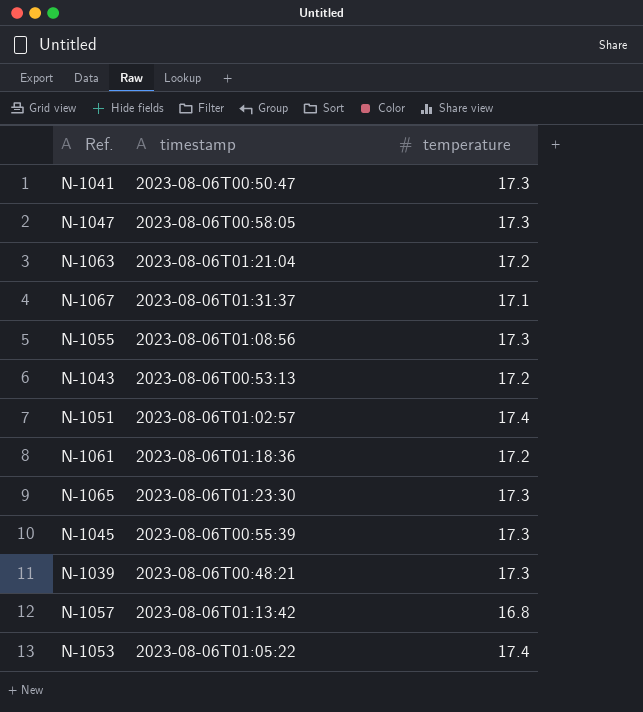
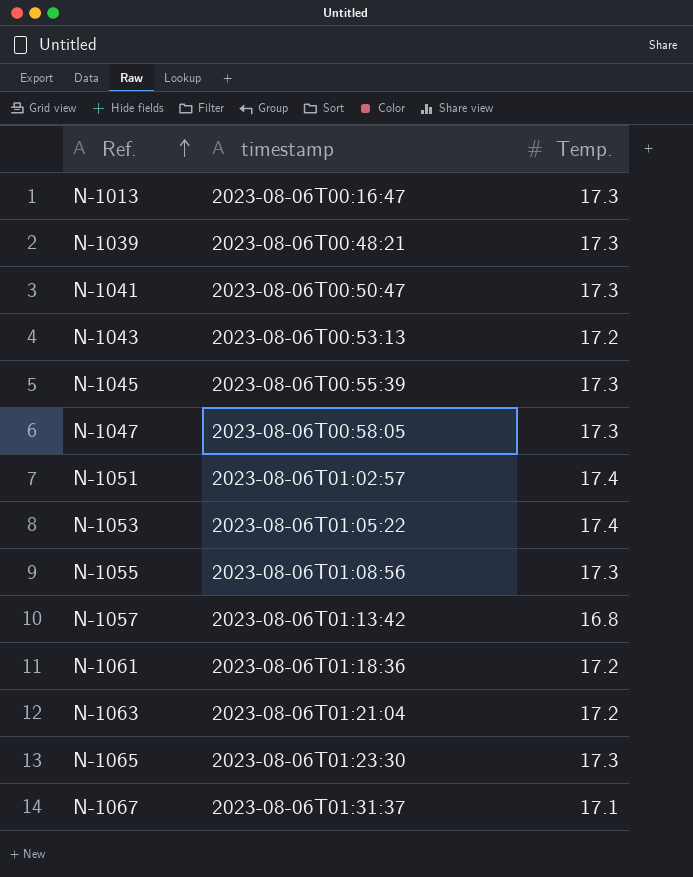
row order: none -> Ref. ascending
column name: temperature -> Temp.
row N-1013: none -> 2023-08-06T00:16:47 | 17.3

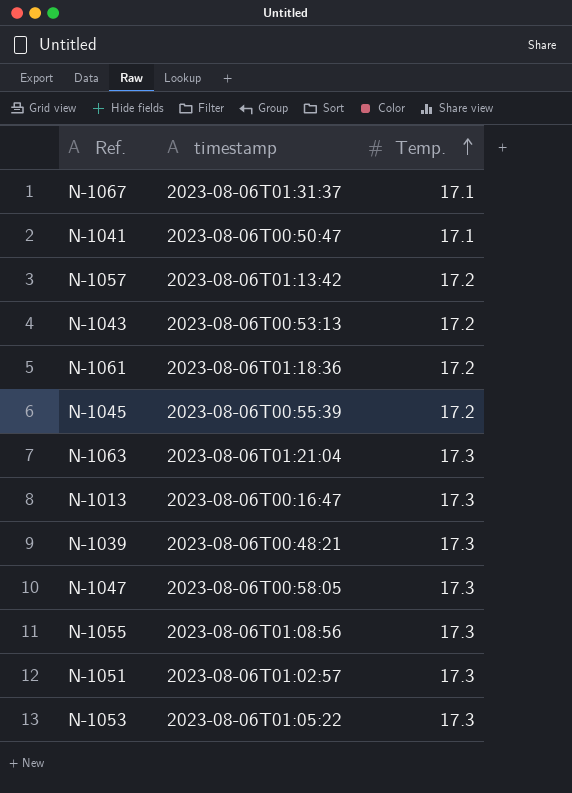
row order: Ref. ascending -> Temp. ascending
row N-1065: 2023-08-06T01:23:30 | 17.3 -> none
N-1041 | Temp.: 17.3 -> 17.1
N-1057 | Temp.: 16.8 -> 17.2
N-1045 | Temp.: 17.3 -> 17.2
N-1063 | Temp.: 17.2 -> 17.3
N-1051 | Temp.: 17.4 -> 17.3
N-1053 | Temp.: 17.4 -> 17.3

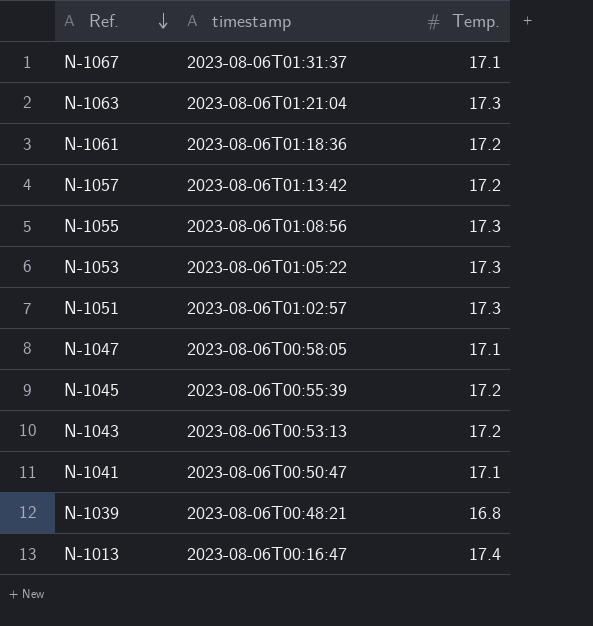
row order: Temp. ascending -> Ref. descending
N-1047 | Temp.: 17.3 -> 17.1
N-1039 | Temp.: 17.3 -> 16.8
N-1013 | Temp.: 17.3 -> 17.4

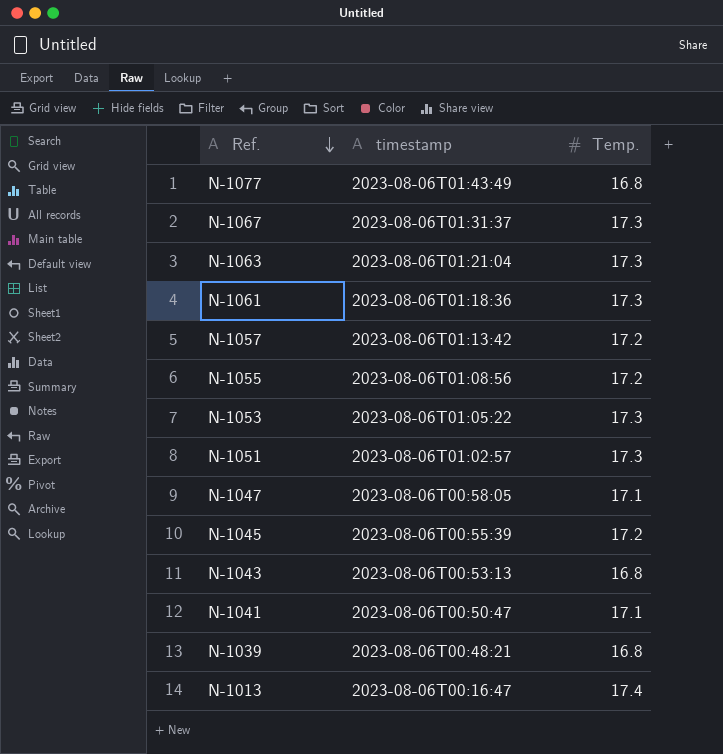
row N-1077: none -> 2023-08-06T01:43:49 | 16.8
N-1067 | Temp.: 17.1 -> 17.3
N-1061 | Temp.: 17.2 -> 17.3
N-1055 | Temp.: 17.3 -> 17.2
N-1043 | Temp.: 17.2 -> 16.8

